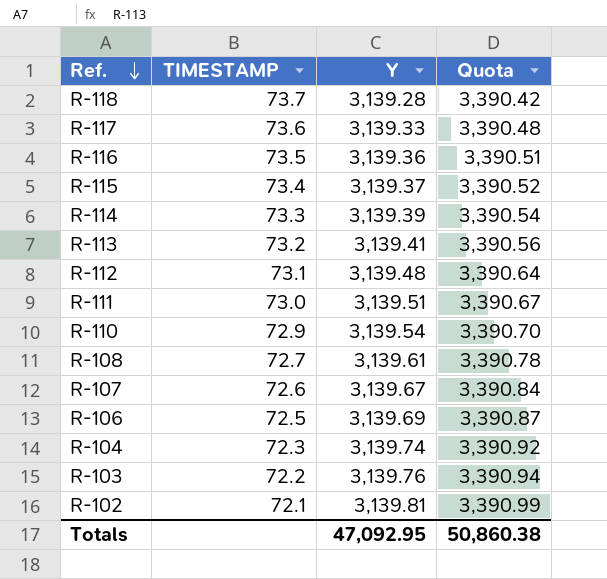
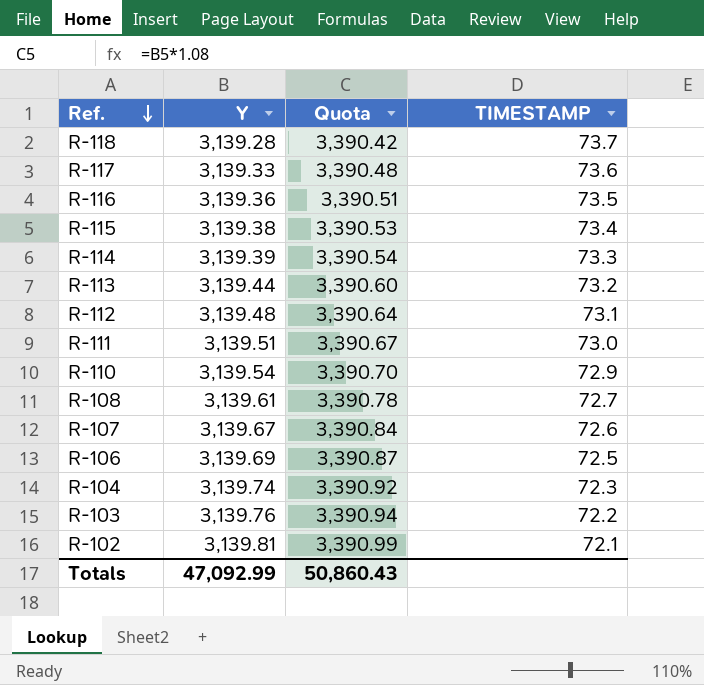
column TIMESTAMP | position: 2 -> 4
R-115 | Y: 3,139.37 -> 3,139.38
R-115 | Quota: 3,390.52 -> 3,390.53
R-113 | Y: 3,139.41 -> 3,139.44
R-113 | Quota: 3,390.56 -> 3,390.60
Totals | Y: 47,092.95 -> 47,092.99
Totals | Quota: 50,860.38 -> 50,860.43

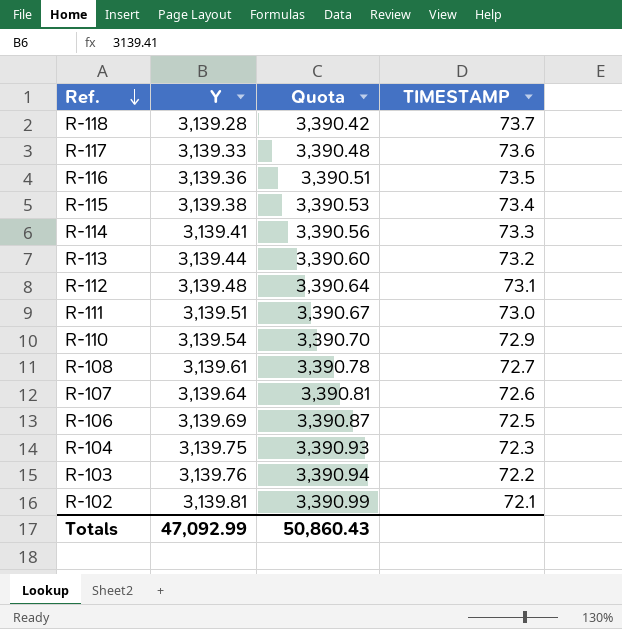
R-114 | Y: 3,139.39 -> 3,139.41
R-114 | Quota: 3,390.54 -> 3,390.56
R-107 | Y: 3,139.67 -> 3,139.64
R-107 | Quota: 3,390.84 -> 3,390.81
R-104 | Y: 3,139.74 -> 3,139.75
R-104 | Quota: 3,390.92 -> 3,390.93

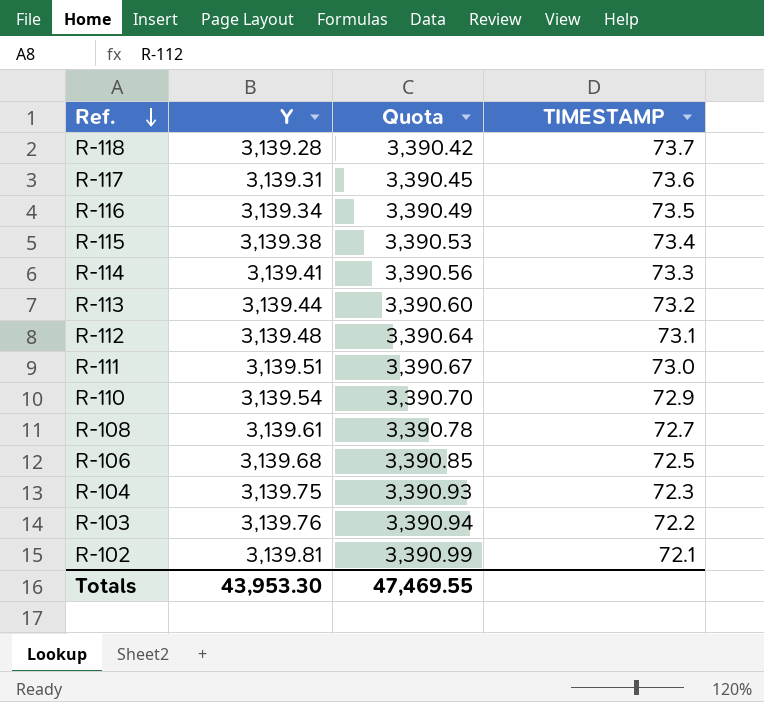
row R-107: 3,139.64 | 3,390.81 | 72.6 -> none
R-117 | Y: 3,139.33 -> 3,139.31
R-117 | Quota: 3,390.48 -> 3,390.45
R-116 | Y: 3,139.36 -> 3,139.34
R-116 | Quota: 3,390.51 -> 3,390.49
R-106 | Y: 3,139.69 -> 3,139.68
R-106 | Quota: 3,390.87 -> 3,390.85
Totals | Y: 47,092.99 -> 43,953.30
Totals | Quota: 50,860.43 -> 47,469.55

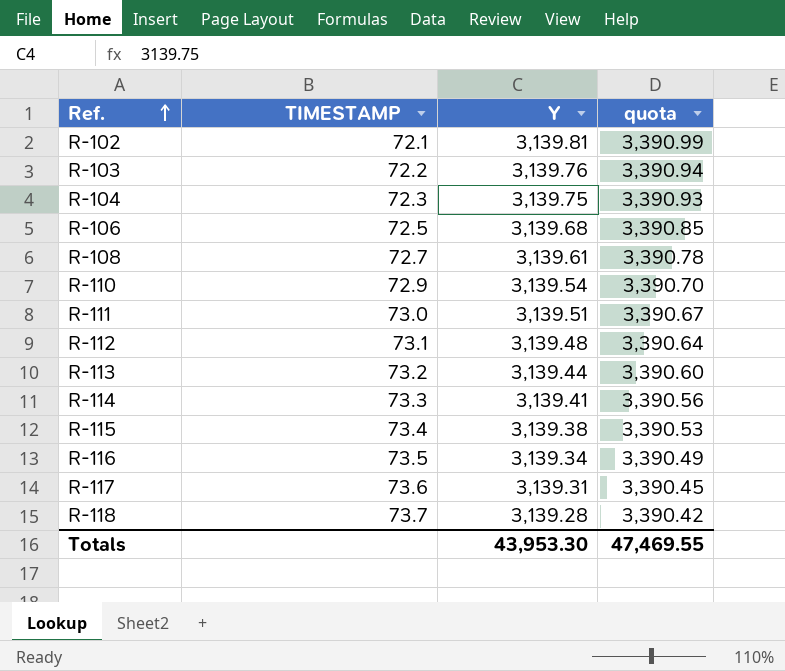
row order: Ref. descending -> Ref. ascending
column TIMESTAMP | position: 4 -> 2
column name: Quota -> quota

